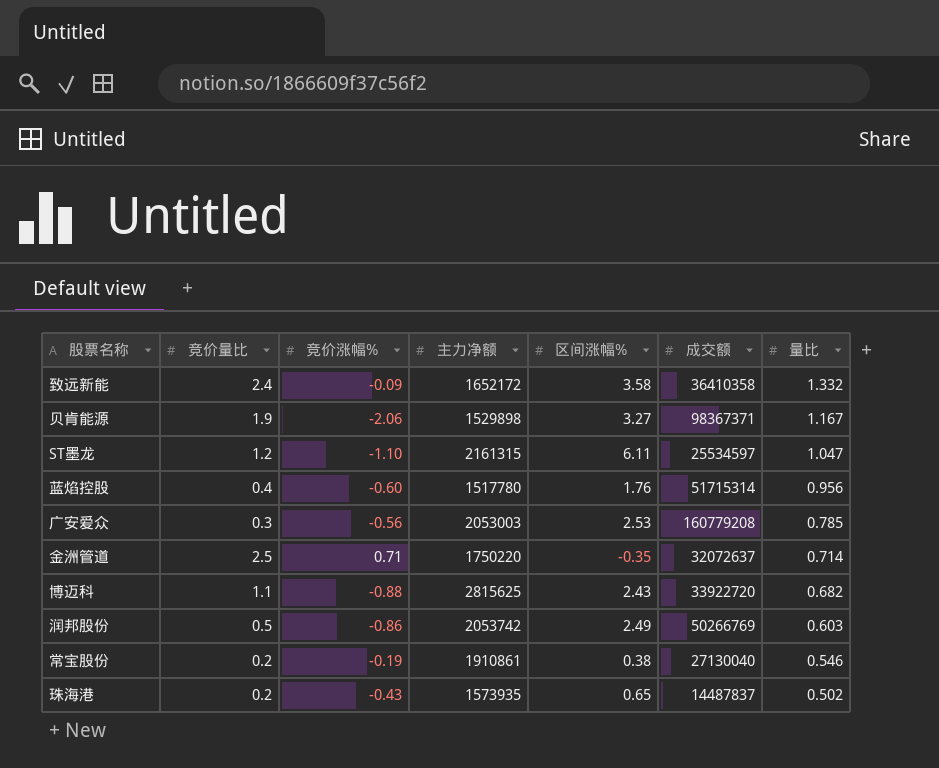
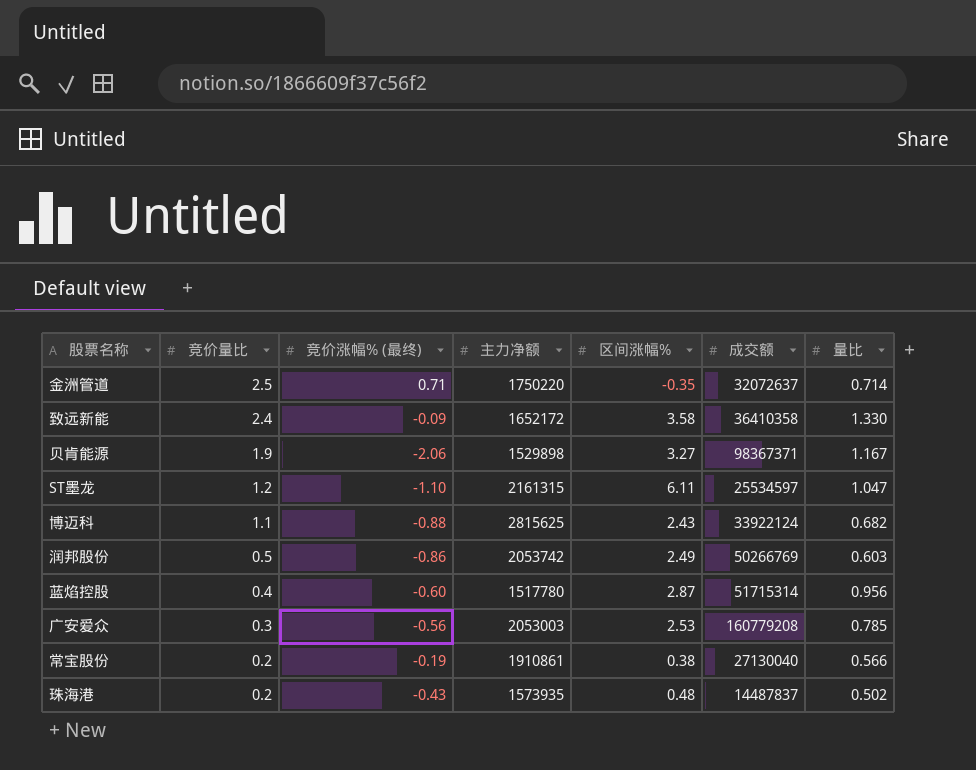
row order: 量比 descending -> 竞价量比 descending
column name: 竞价涨幅% -> 竞价涨幅% (最终)
致远新能 | 量比: 1.332 -> 1.330
博迈科 | 成交额: 33922720 -> 33922124
蓝焰控股 | 区间涨幅%: 1.76 -> 2.87
常宝股份 | 量比: 0.546 -> 0.566
珠海港 | 区间涨幅%: 0.65 -> 0.48

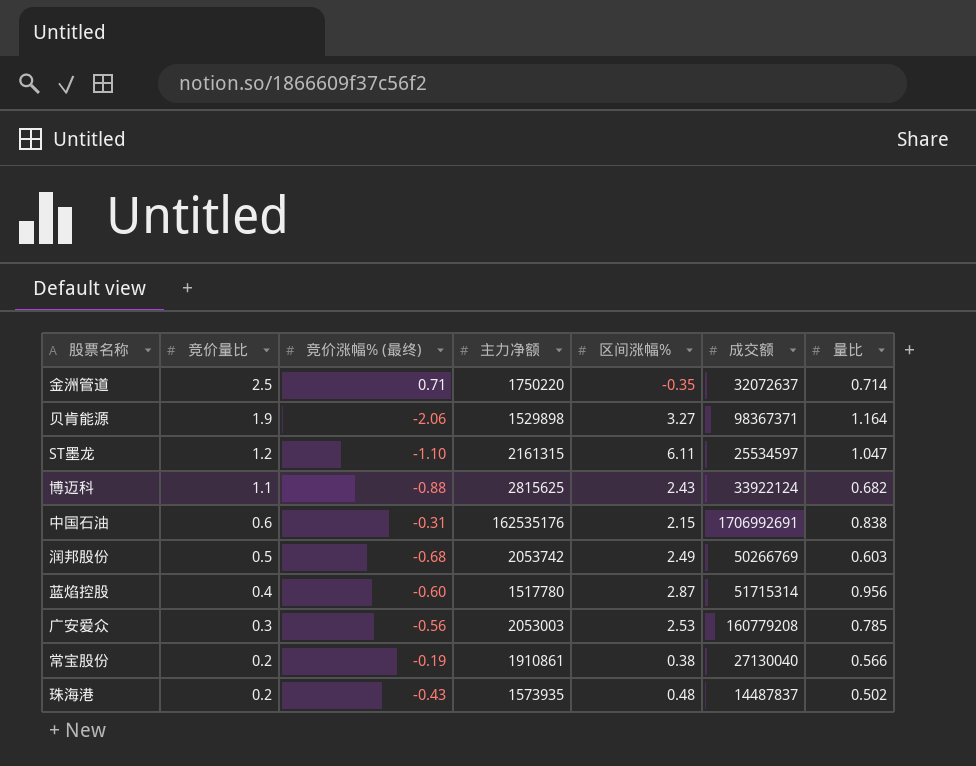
row 致远新能: 2.4 | -0.09 | 1652172 | 3.58 | 36410358 | 1.330 -> none
贝肯能源 | 量比: 1.167 -> 1.164
row 中国石油: none -> 0.6 | -0.31 | 162535176 | 2.15 | 1706992691 | 0.838
润邦股份 | 竞价涨幅% (最终): -0.86 -> -0.68

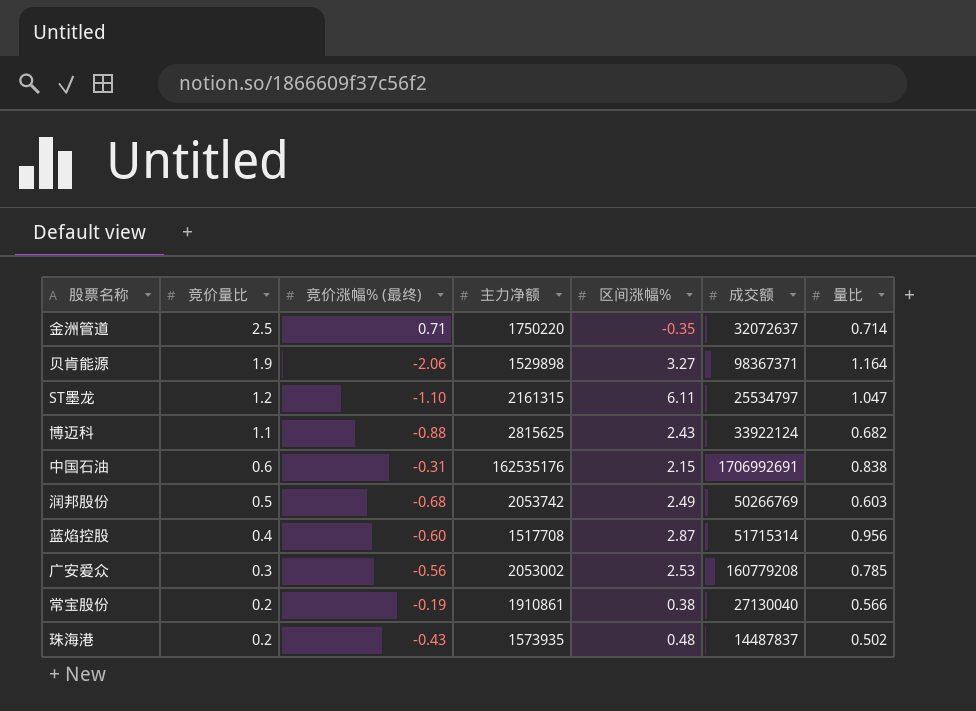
ST墨龙 | 成交额: 25534597 -> 25534797
蓝焰控股 | 主力净额: 1517780 -> 1517708
广安爱众 | 主力净额: 2053003 -> 2053002

